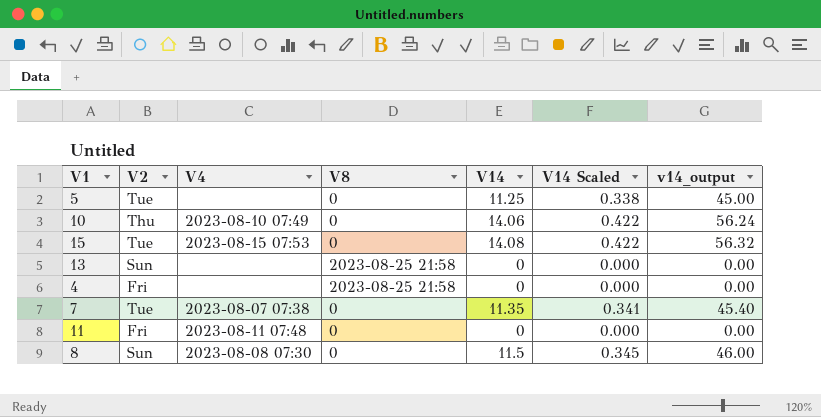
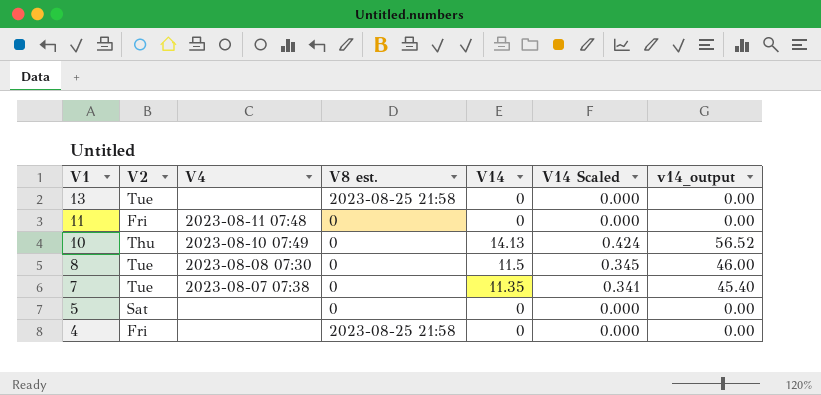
row order: none -> V1 descending
column name: V8 -> V8 est.
row 15: Tue | 2023-08-15 07:53 | 0 | 14.08 | 0.422 | 56.32 -> none
13 | V2: Sun -> Tue
10 | V14: 14.06 -> 14.13
10 | V14 Scaled: 0.422 -> 0.424
10 | v14_output: 56.24 -> 56.52
8 | V2: Sun -> Tue
5 | V2: Tue -> Sat
5 | V14: 11.25 -> 0
5 | V14 Scaled: 0.338 -> 0.000
5 | v14_output: 45.00 -> 0.00

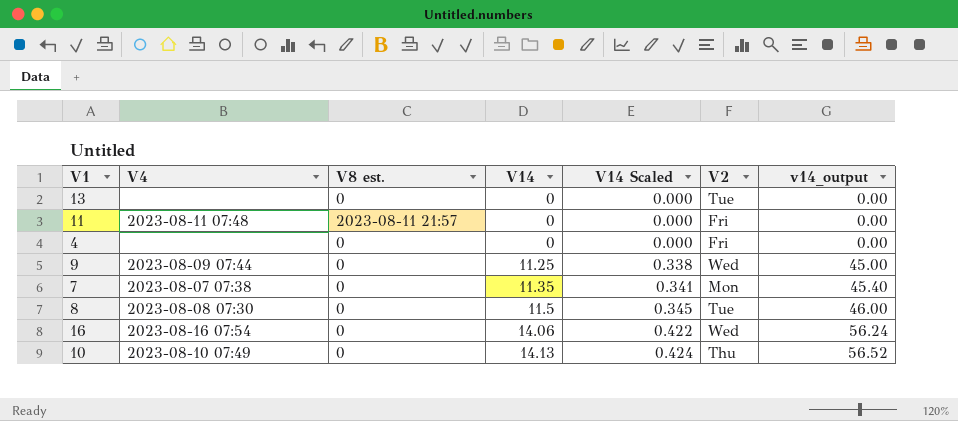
row order: V1 descending -> V14 ascending
column V2 | position: 2 -> 6
row 5: Sat | none | 0 | 0 | 0.000 | 0.00 -> none
13 | V8 est.: 2023-08-25 21:58 -> 0
11 | V8 est.: 0 -> 2023-08-11 21:57
4 | V8 est.: 2023-08-25 21:58 -> 0
row 9: none -> 2023-08-09 07:44 | 0 | 11.25 | 0.338 | Wed | 45.00
7 | V2: Tue -> Mon
row 16: none -> 2023-08-16 07:54 | 0 | 14.06 | 0.422 | Wed | 56.24

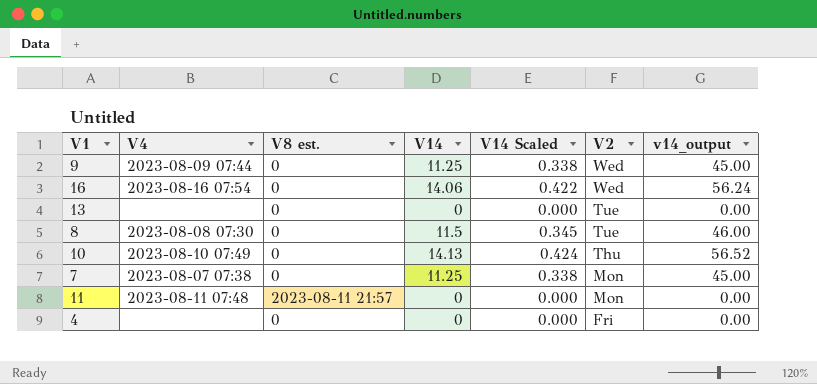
row order: V14 ascending -> V2 descending
7 | V14: 11.35 -> 11.25
7 | V14 Scaled: 0.341 -> 0.338
7 | v14_output: 45.40 -> 45.00
11 | V2: Fri -> Mon

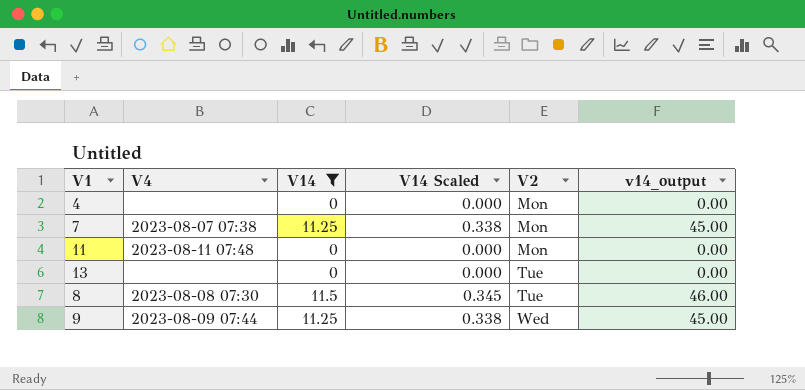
filter: none -> V14 <= 11.5
row order: V2 descending -> V2 ascending
column V8 est. | position: 3 -> none
4 | V2: Fri -> Mon

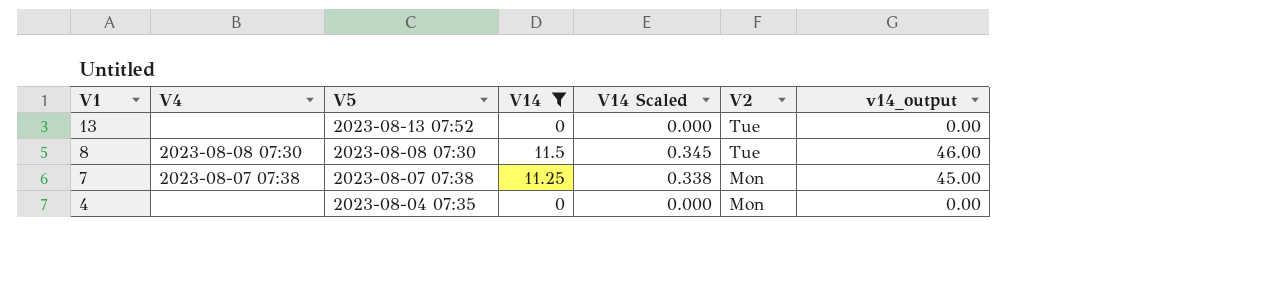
row order: V2 ascending -> V1 descending
column V5 | position: none -> 3
row 11: 2023-08-11 07:48 | 0 | 0.000 | Mon | 0.00 -> none
row 9: 2023-08-09 07:44 | 11.25 | 0.338 | Wed | 45.00 -> none

